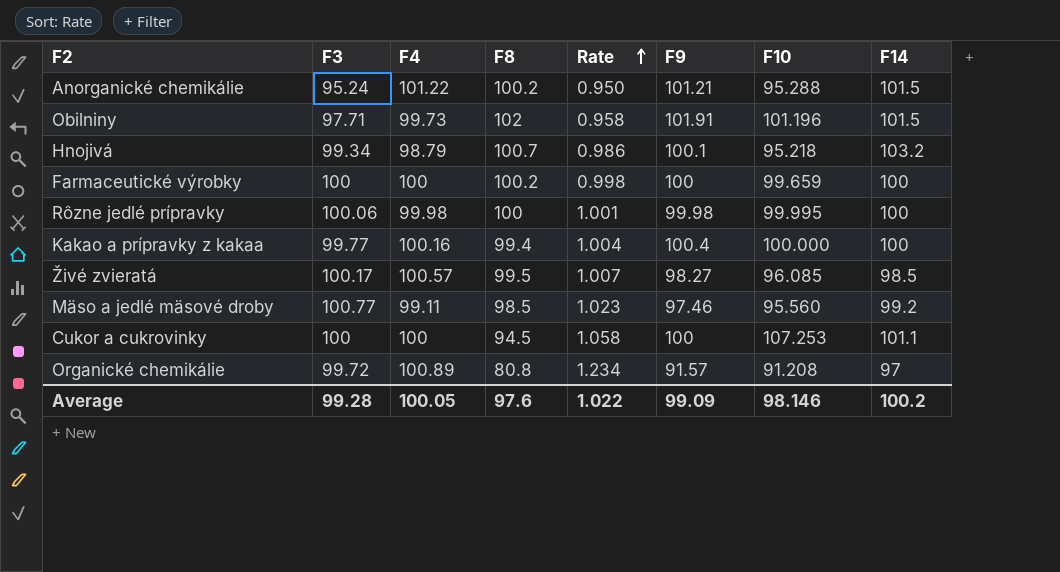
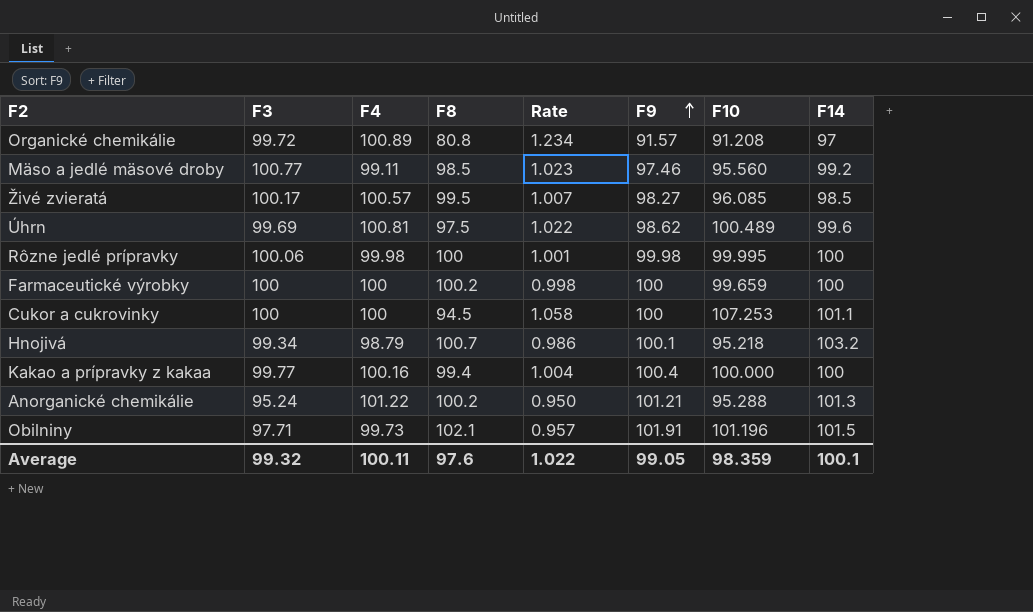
row order: Rate ascending -> F9 ascending
row Úhrn: none -> 99.69 | 100.81 | 97.5 | 1.022 | 98.62 | 100.489 | 99.6
Anorganické chemikálie | F14: 101.5 -> 101.3
Obilniny | F8: 102 -> 102.1
Obilniny | Rate: 0.958 -> 0.957
Average | F3: 99.28 -> 99.32
Average | F4: 100.05 -> 100.11
Average | F9: 99.09 -> 99.05
Average | F10: 98.146 -> 98.359
Average | F14: 100.2 -> 100.1

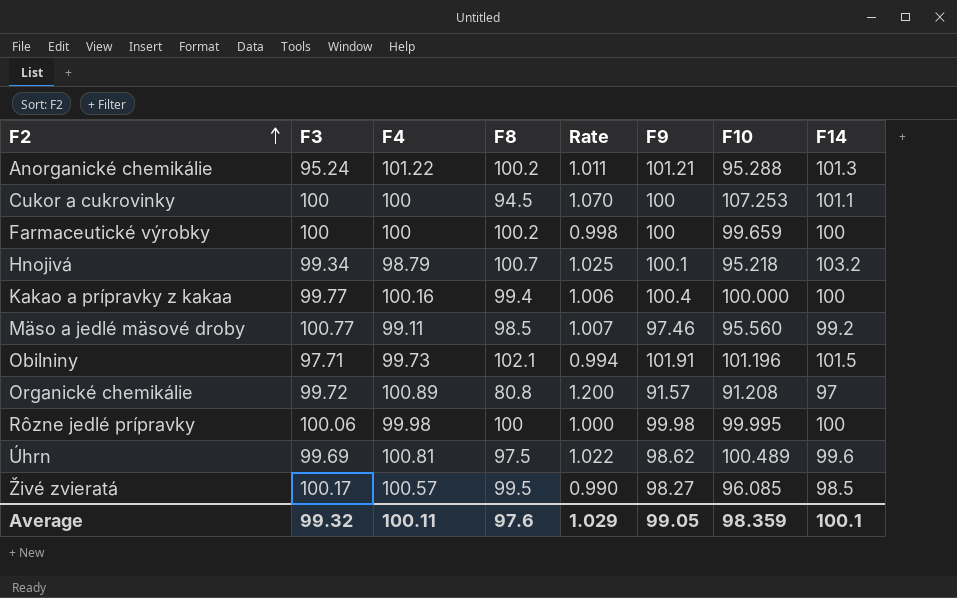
row order: F9 ascending -> F2 ascending
column Rate | formula: [F3] / [F8] -> [F14] / [F8]
Average | Rate: 1.022 -> 1.029

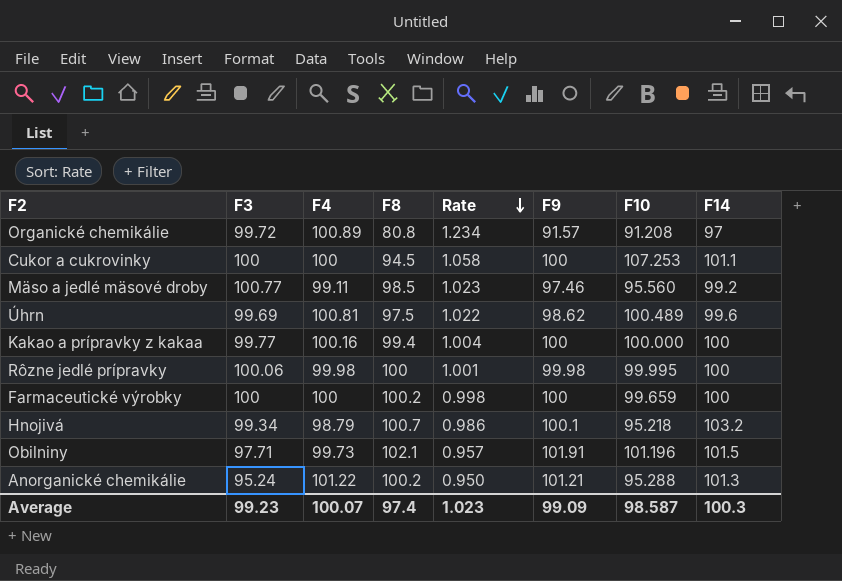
row order: F2 ascending -> Rate descending
column Rate | formula: [F14] / [F8] -> [F3] / [F8]
row Živé zvieratá: 100.17 | 100.57 | 99.5 | 0.990 | 98.27 | 96.085 | 98.5 -> none
Kakao a prípravky z kakaa | F9: 100.4 -> 100
Average | F3: 99.32 -> 99.23
Average | F4: 100.11 -> 100.07
Average | F8: 97.6 -> 97.4
Average | Rate: 1.029 -> 1.023
Average | F9: 99.05 -> 99.09
Average | F10: 98.359 -> 98.587
Average | F14: 100.1 -> 100.3

